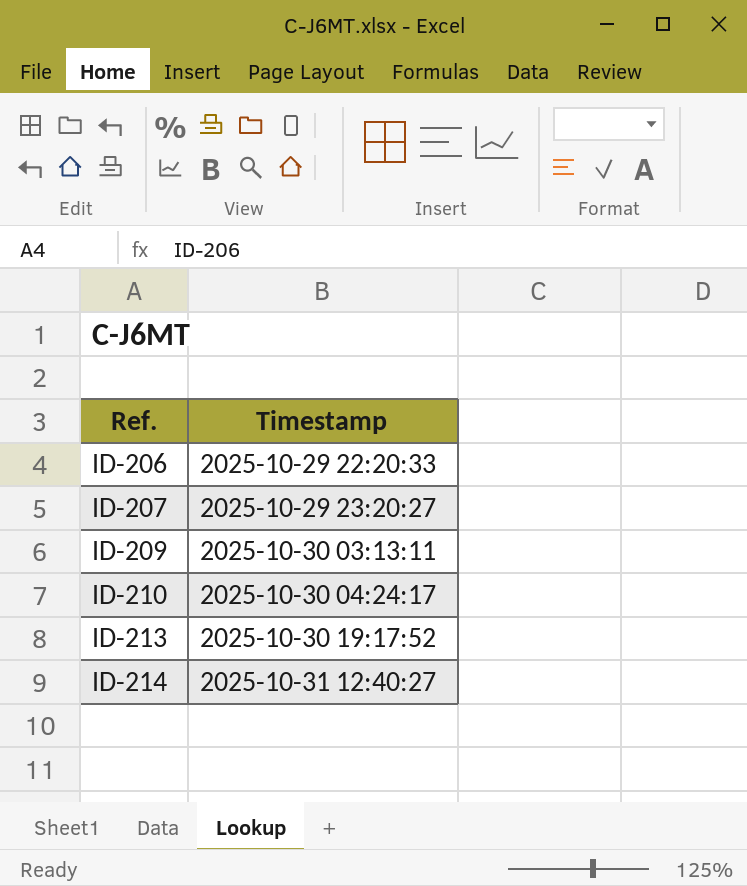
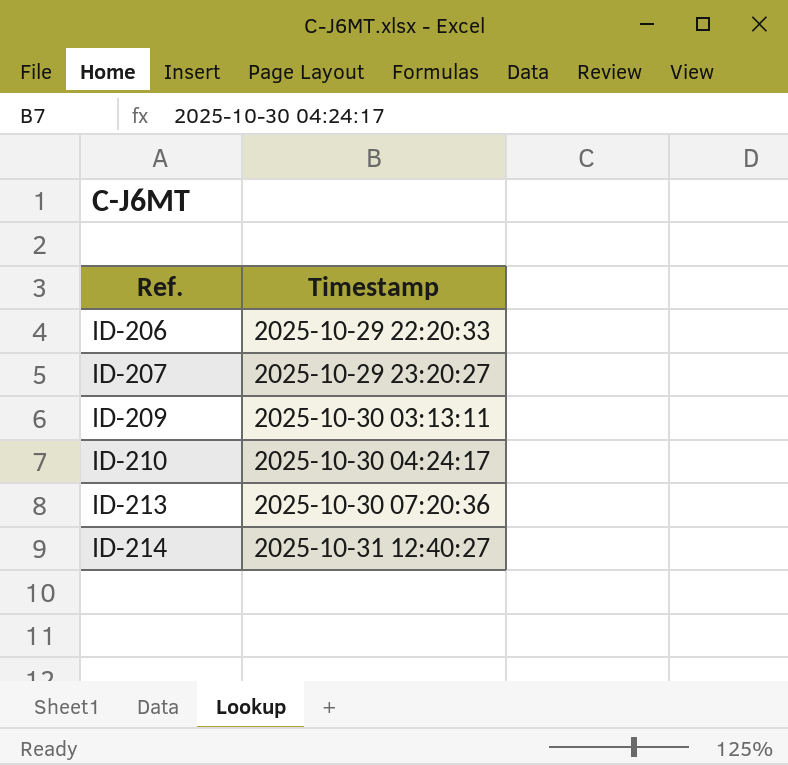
ID-213 | Timestamp: 2025-10-30 19:17:52 -> 2025-10-30 07:20:36

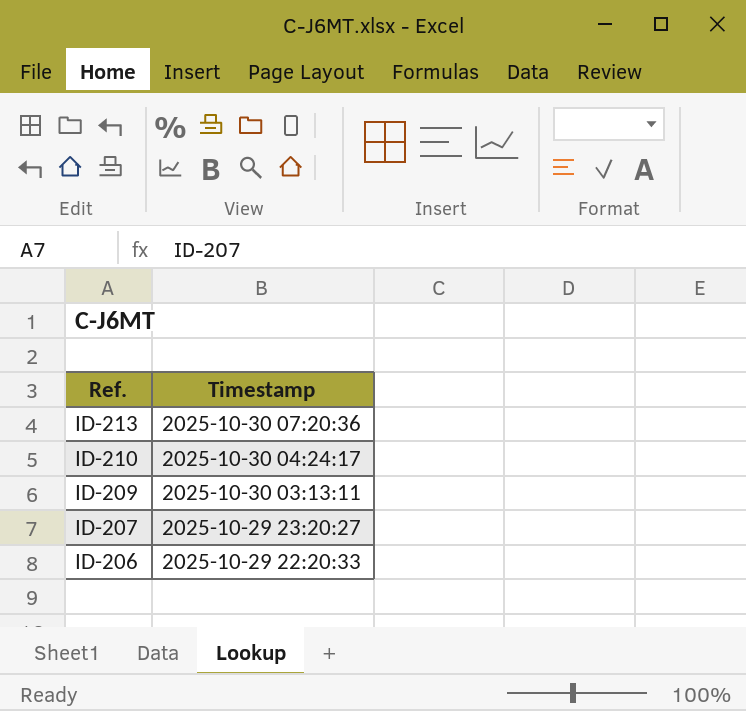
row order: Ref. ascending -> Ref. descending
row ID-214: 2025-10-31 12:40:27 -> none

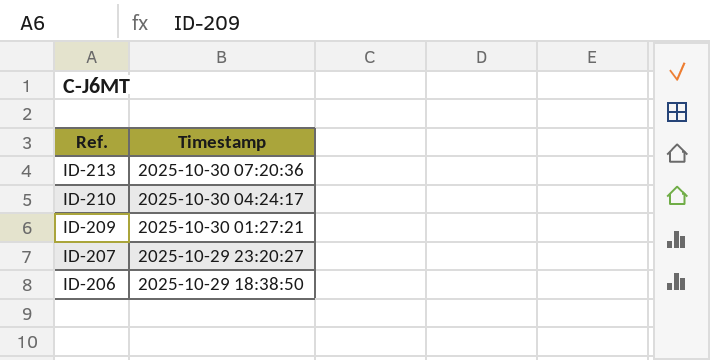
ID-209 | Timestamp: 2025-10-30 03:13:11 -> 2025-10-30 01:27:21
ID-206 | Timestamp: 2025-10-29 22:20:33 -> 2025-10-29 18:38:50

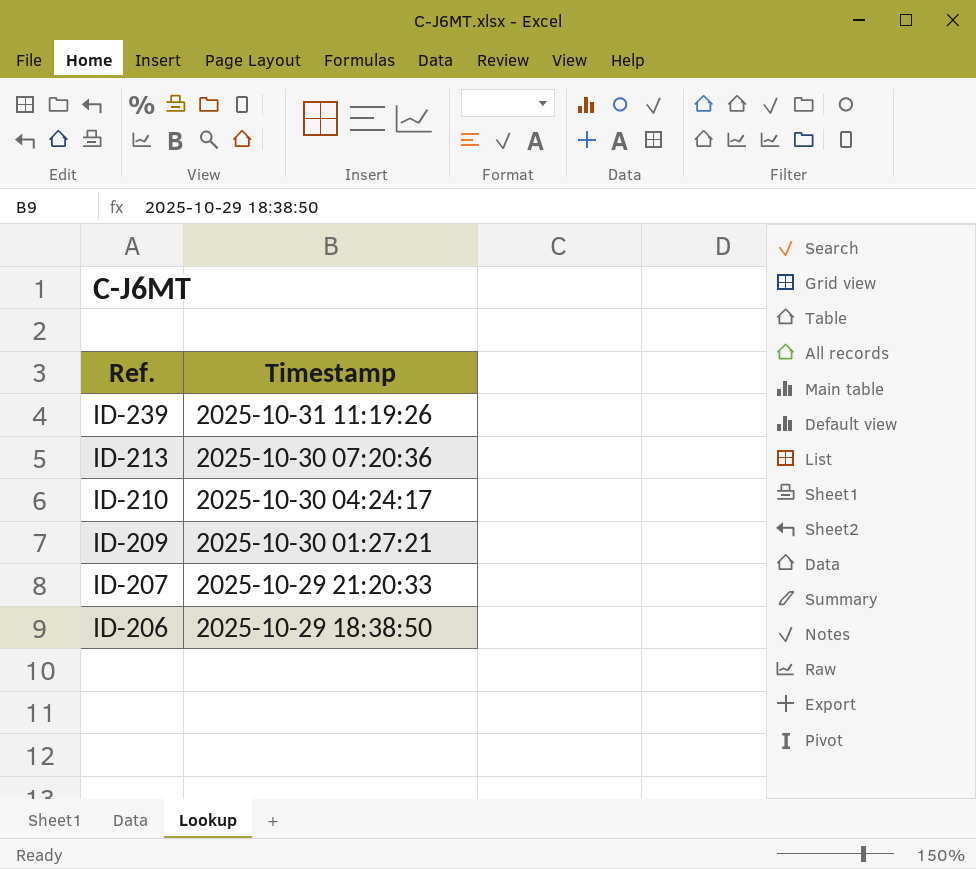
row ID-239: none -> 2025-10-31 11:19:26
ID-207 | Timestamp: 2025-10-29 23:20:27 -> 2025-10-29 21:20:33

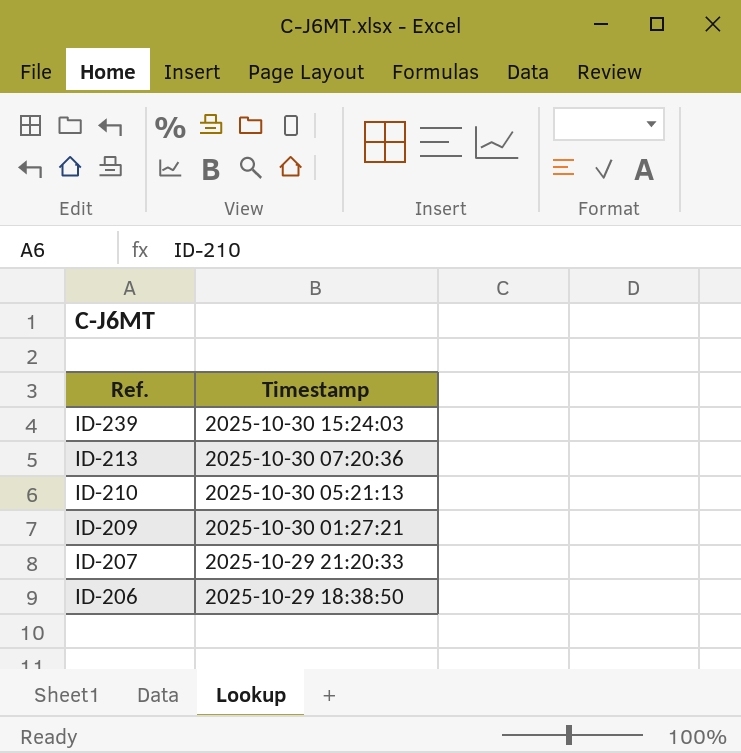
ID-239 | Timestamp: 2025-10-31 11:19:26 -> 2025-10-30 15:24:03
ID-210 | Timestamp: 2025-10-30 04:24:17 -> 2025-10-30 05:21:13

